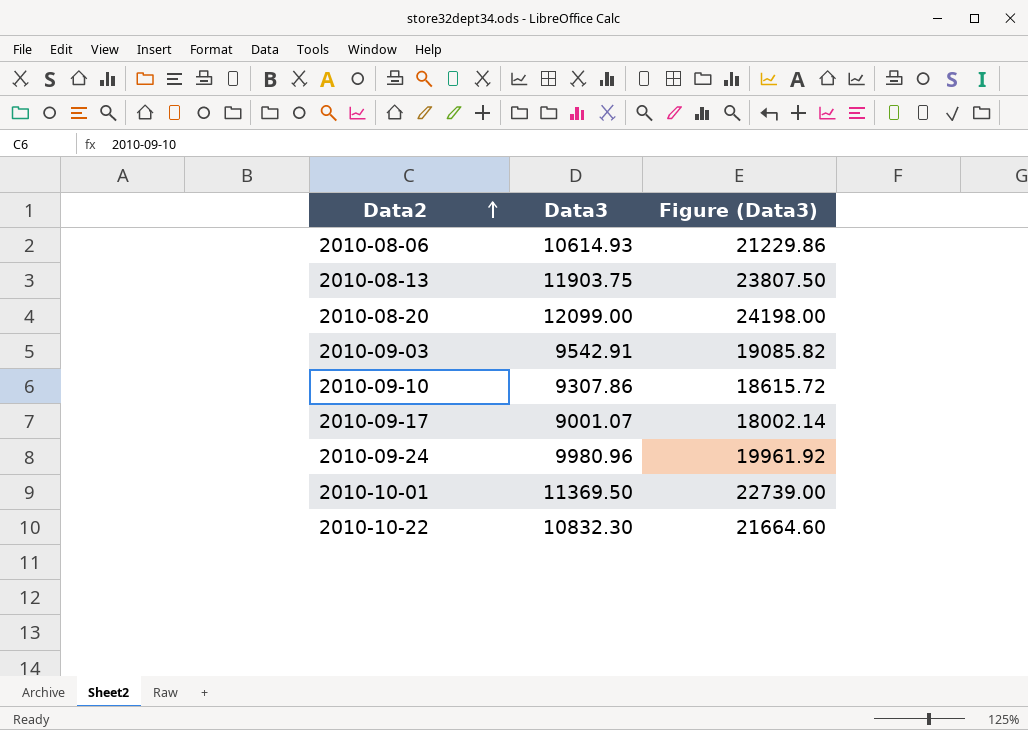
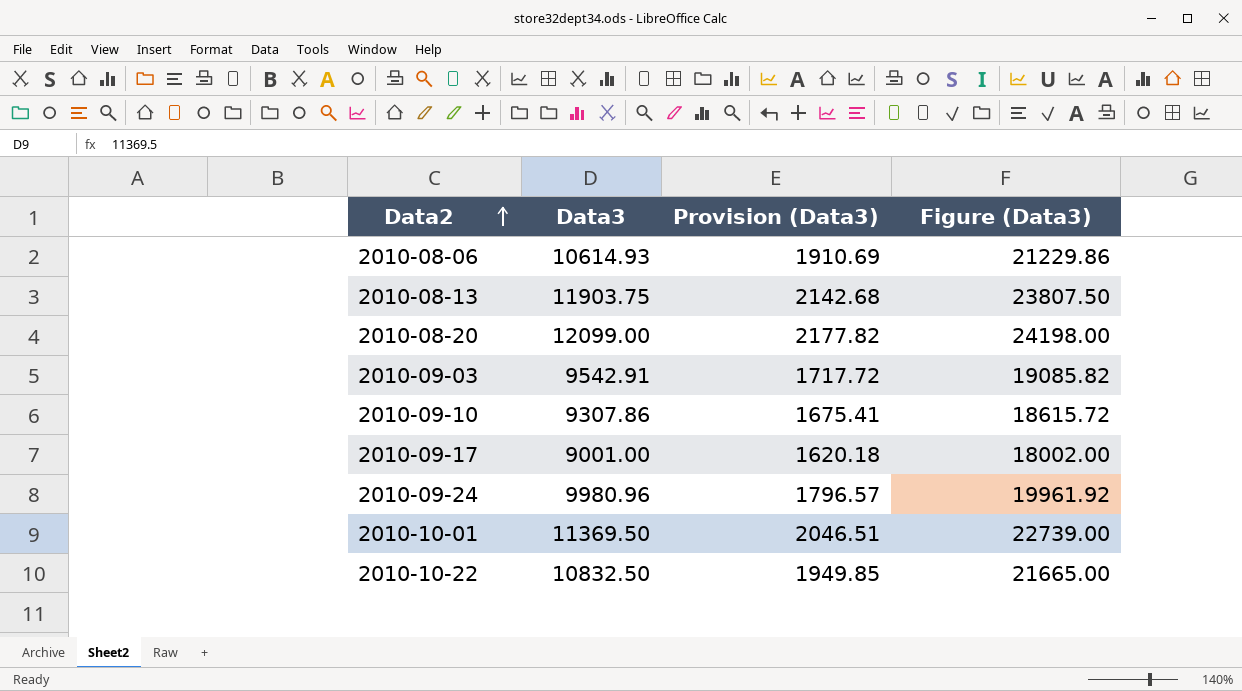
column Provision (Data3) | formula: none -> [Data3] * 0.18
2010-09-17 | Data3: 9001.07 -> 9001.00
2010-09-17 | Figure (Data3): 18002.14 -> 18002.00
2010-10-22 | Data3: 10832.30 -> 10832.50
2010-10-22 | Figure (Data3): 21664.60 -> 21665.00

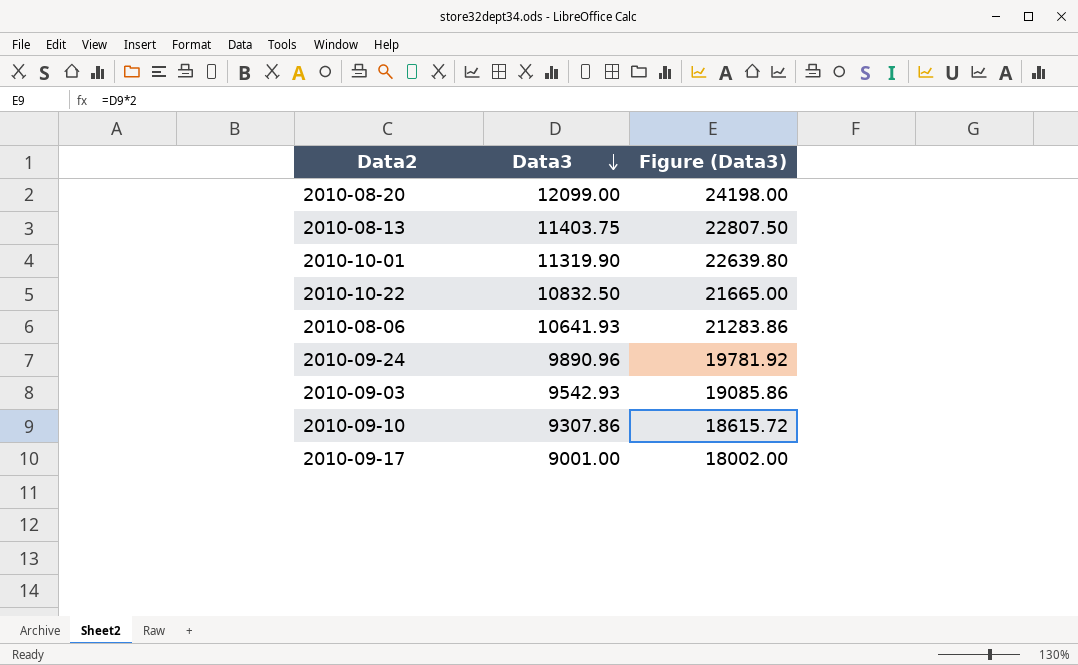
row order: Data2 ascending -> Data3 descending
column Provision (Data3) | formula: [Data3] * 0.18 -> none
2010-08-13 | Data3: 11903.75 -> 11403.75
2010-08-13 | Figure (Data3): 23807.50 -> 22807.50
2010-10-01 | Data3: 11369.50 -> 11319.90
2010-10-01 | Figure (Data3): 22739.00 -> 22639.80
2010-08-06 | Data3: 10614.93 -> 10641.93
2010-08-06 | Figure (Data3): 21229.86 -> 21283.86
2010-09-24 | Data3: 9980.96 -> 9890.96
2010-09-24 | Figure (Data3): 19961.92 -> 19781.92
2010-09-03 | Data3: 9542.91 -> 9542.93
2010-09-03 | Figure (Data3): 19085.82 -> 19085.86

